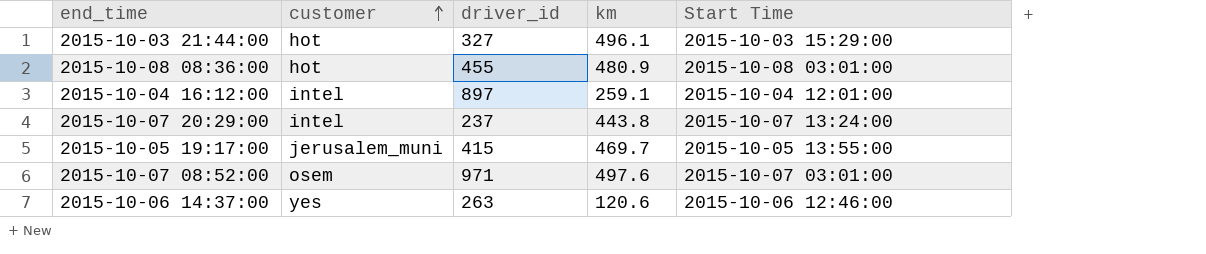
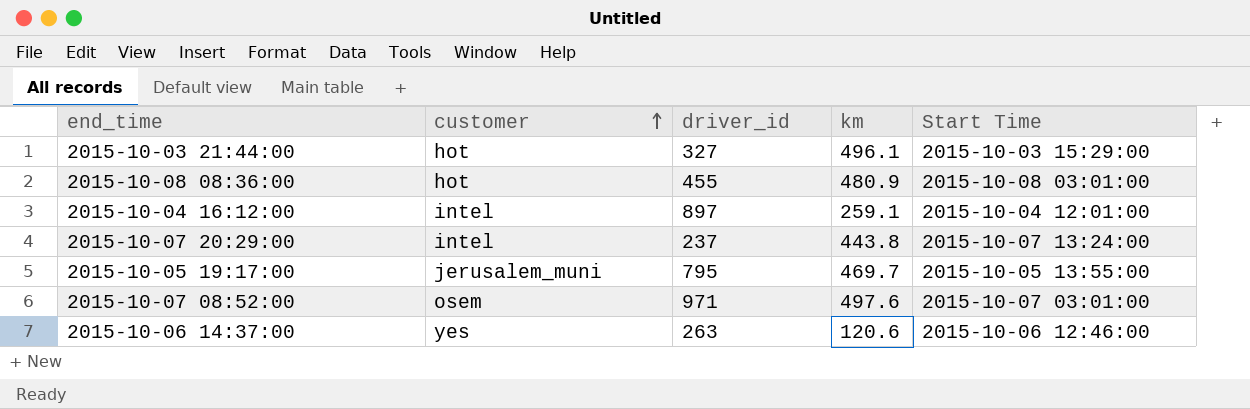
2015-10-05 19:17:00 | driver_id: 415 -> 795

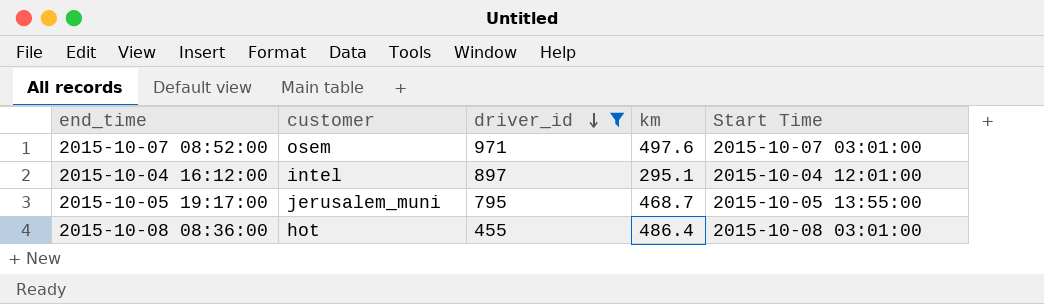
filter: none -> driver_id >= 455
row order: customer ascending -> driver_id descending
2015-10-04 16:12:00 | km: 259.1 -> 295.1
2015-10-05 19:17:00 | km: 469.7 -> 468.7
2015-10-08 08:36:00 | km: 480.9 -> 486.4

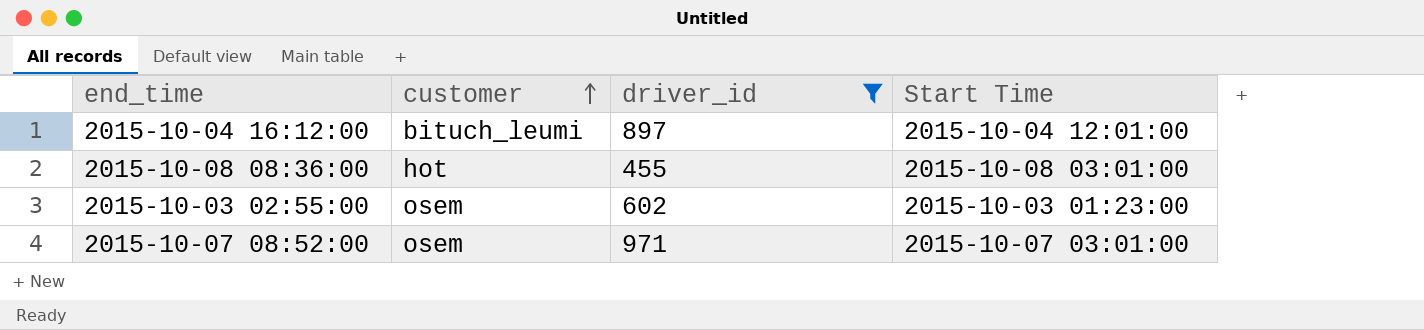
row order: driver_id descending -> customer ascending
column km | position: 4 -> none
row 2015-10-05 19:17:00: jerusalem_muni | 795 | 468.7 | 2015-10-05 13:55:00 -> none
2015-10-04 16:12:00 | customer: intel -> bituch_leumi
row 2015-10-03 02:55:00: none -> osem | 602 | 2015-10-03 01:23:00

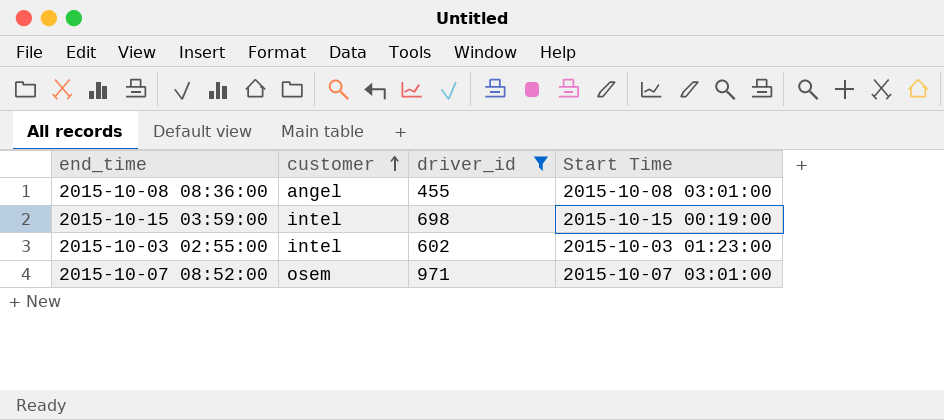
row 2015-10-04 16:12:00: bituch_leumi | 897 | 2015-10-04 12:01:00 -> none
2015-10-08 08:36:00 | customer: hot -> angel
row 2015-10-15 03:59:00: none -> intel | 698 | 2015-10-15 00:19:00
2015-10-03 02:55:00 | customer: osem -> intel

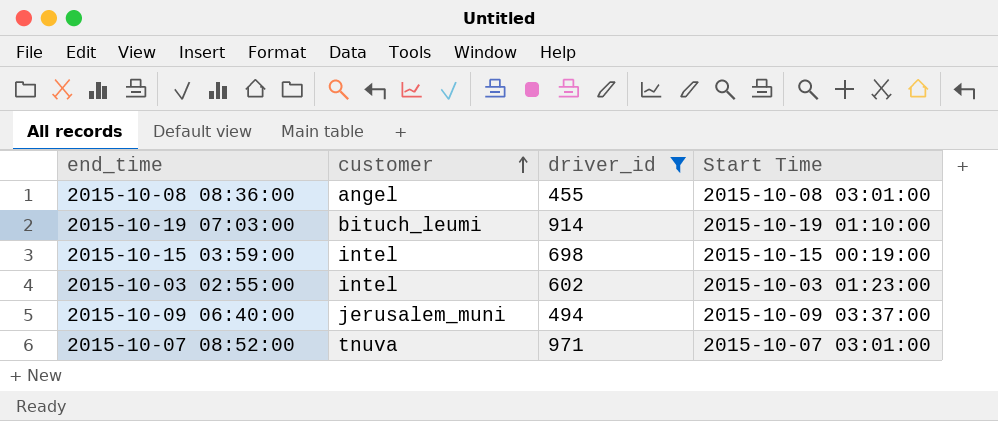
row 2015-10-19 07:03:00: none -> bituch_leumi | 914 | 2015-10-19 01:10:00
row 2015-10-09 06:40:00: none -> jerusalem_muni | 494 | 2015-10-09 03:37:00
2015-10-07 08:52:00 | customer: osem -> tnuva

